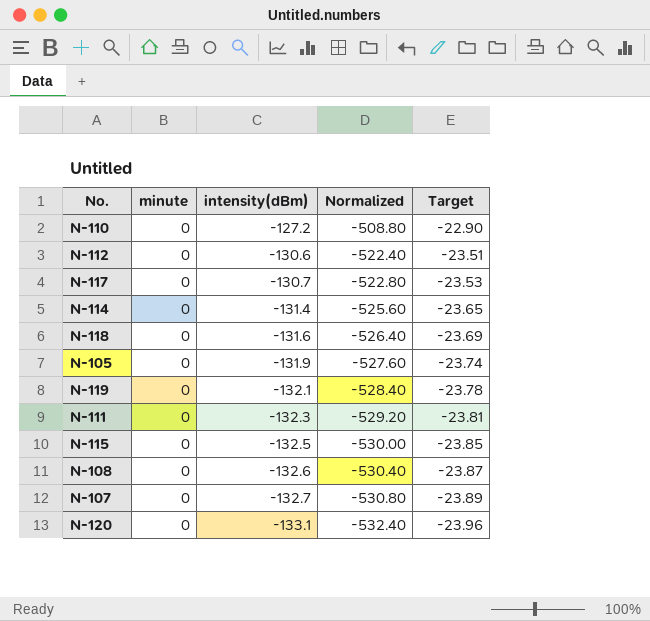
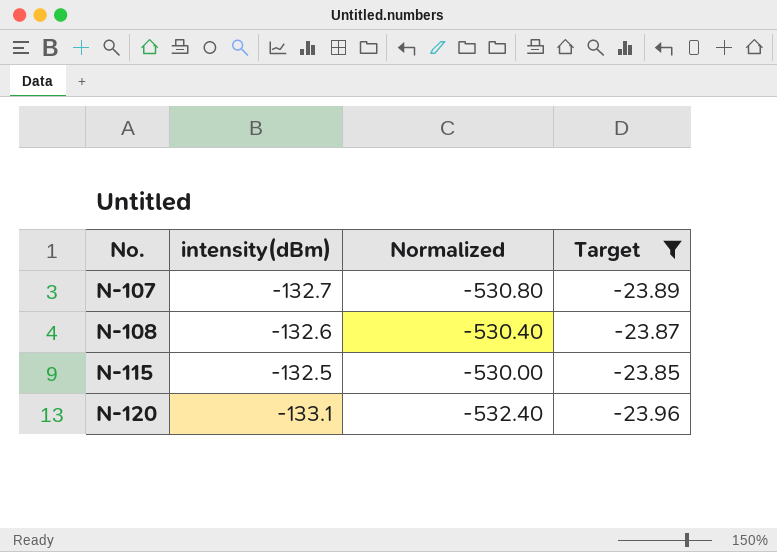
filter: none -> Target <= -23.85
row order: intensity(dBm) descending -> No. ascending
column minute | position: 2 -> none

